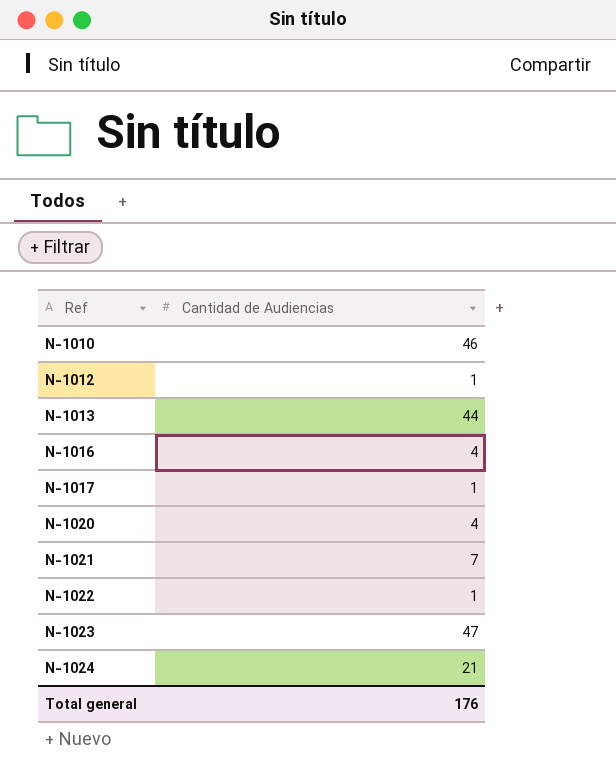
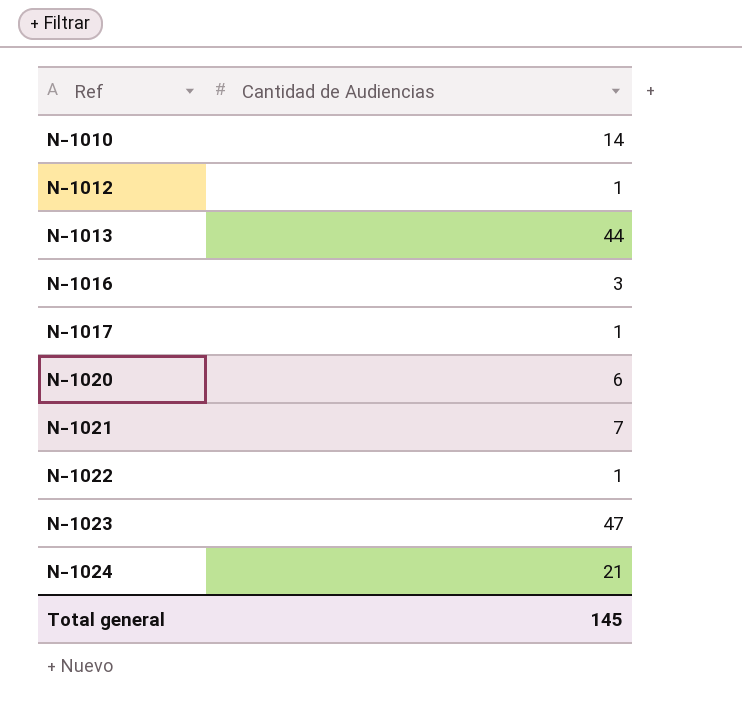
N-1010 | Cantidad de Audiencias: 46 -> 14
N-1016 | Cantidad de Audiencias: 4 -> 3
N-1020 | Cantidad de Audiencias: 4 -> 6
Total general | Cantidad de Audiencias: 176 -> 145

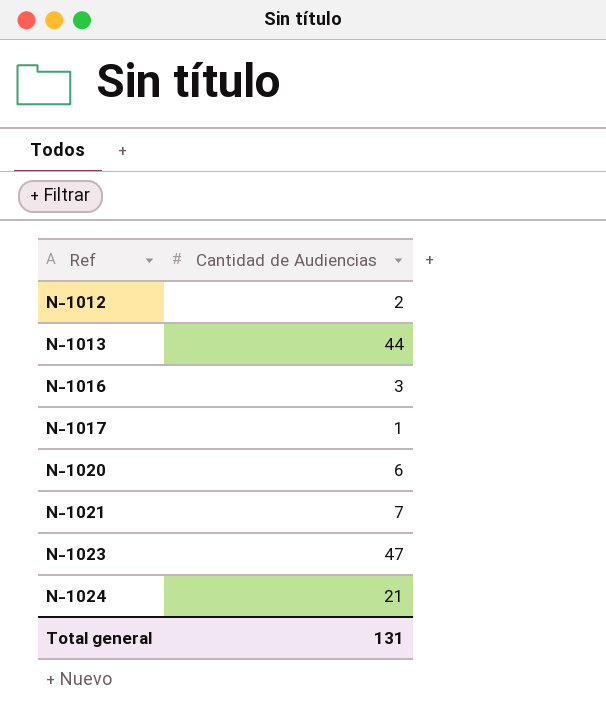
row N-1010: 14 -> none
row N-1022: 1 -> none
N-1012 | Cantidad de Audiencias: 1 -> 2
Total general | Cantidad de Audiencias: 145 -> 131

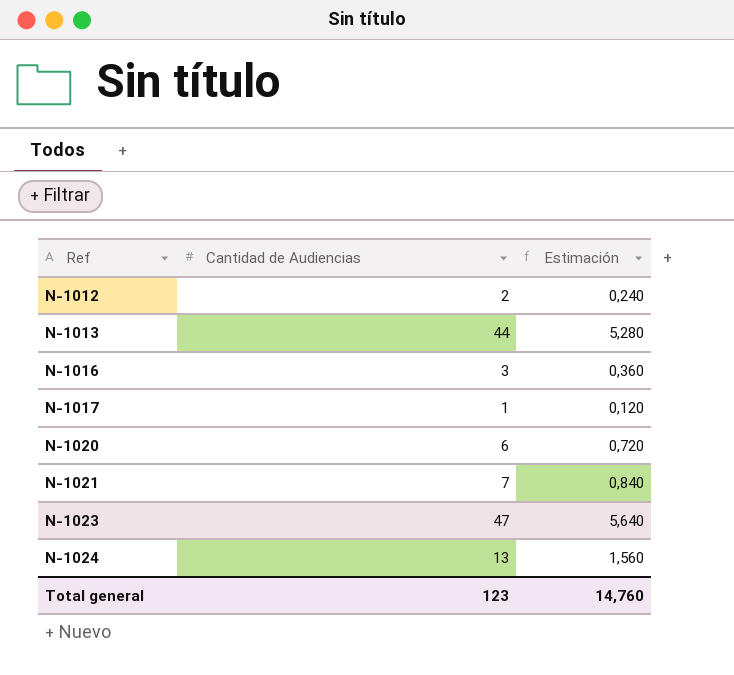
column Estimación | formula: none -> [Cantidad de Audiencias] * 0,12
N-1024 | Cantidad de Audiencias: 21 -> 13
Total general | Cantidad de Audiencias: 131 -> 123

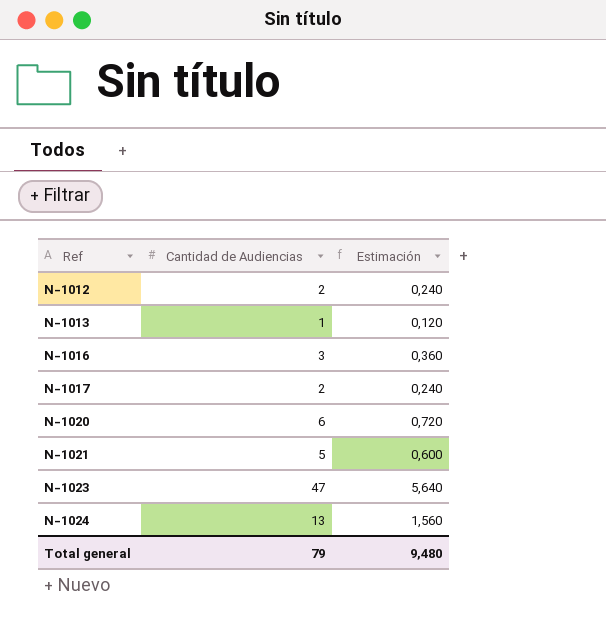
N-1013 | Cantidad de Audiencias: 44 -> 1
N-1013 | Estimación: 5,280 -> 0,120
N-1017 | Cantidad de Audiencias: 1 -> 2
N-1017 | Estimación: 0,120 -> 0,240
N-1021 | Cantidad de Audiencias: 7 -> 5
N-1021 | Estimación: 0,840 -> 0,600
Total general | Cantidad de Audiencias: 123 -> 79
Total general | Estimación: 14,760 -> 9,480

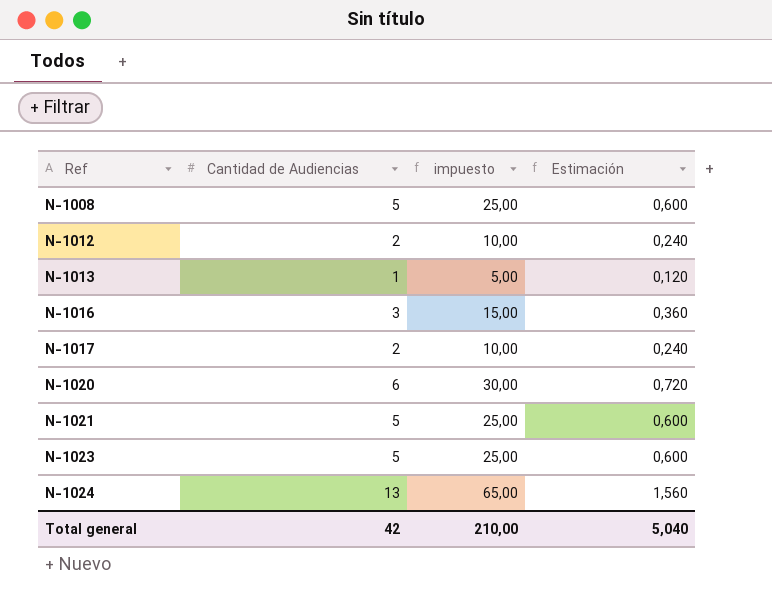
column impuesto | formula: none -> [Cantidad de Audiencias] * 5
row N-1008: none -> 5 | 25,00 | 0,600
N-1023 | Cantidad de Audiencias: 47 -> 5
N-1023 | Estimación: 5,640 -> 0,600
Total general | Cantidad de Audiencias: 79 -> 42
Total general | Estimación: 9,480 -> 5,040

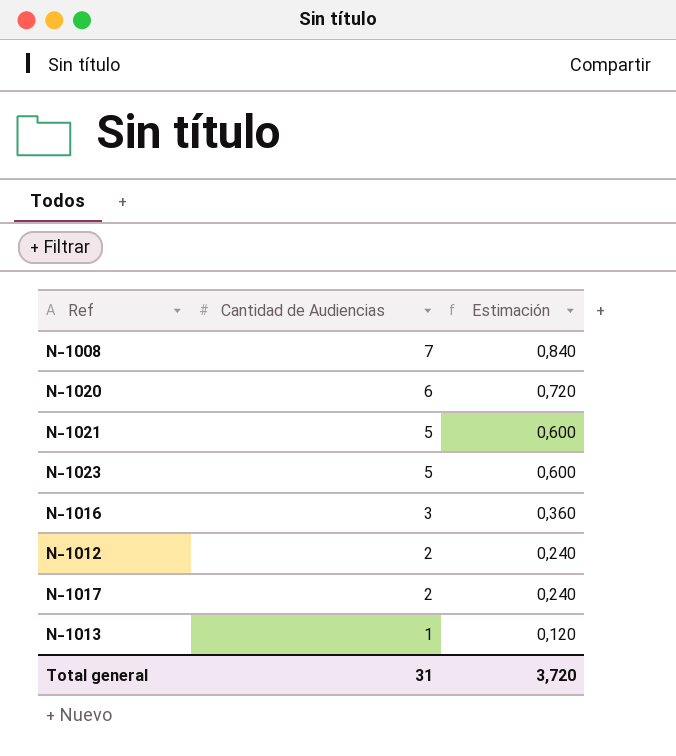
row order: Ref ascending -> Cantidad de Audiencias descending
column impuesto | formula: [Cantidad de Audiencias] * 5 -> none
row N-1024: 13 | 65,00 | 1,560 -> none
N-1008 | Cantidad de Audiencias: 5 -> 7
N-1008 | Estimación: 0,600 -> 0,840
Total general | Cantidad de Audiencias: 42 -> 31
Total general | Estimación: 5,040 -> 3,720

